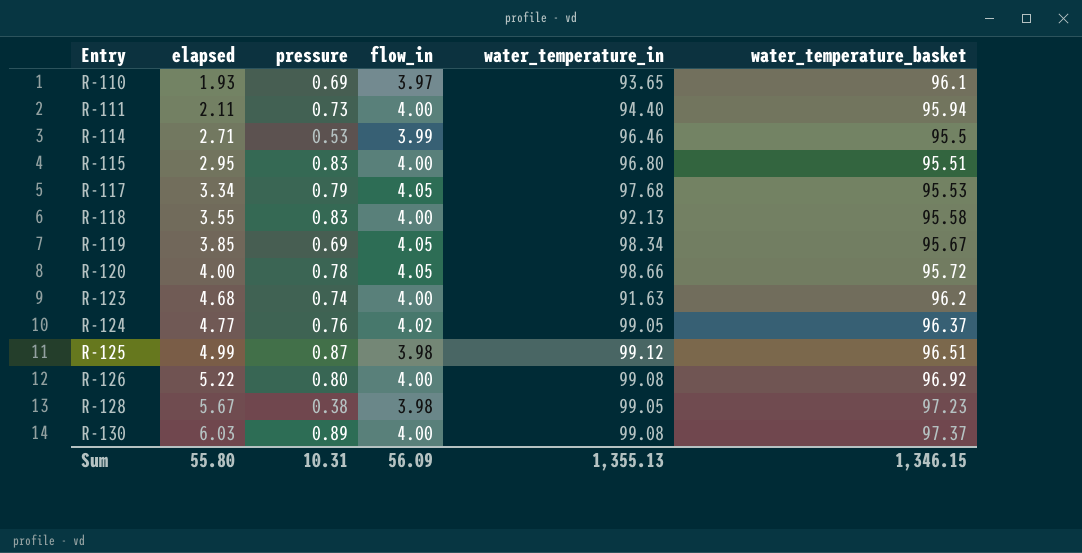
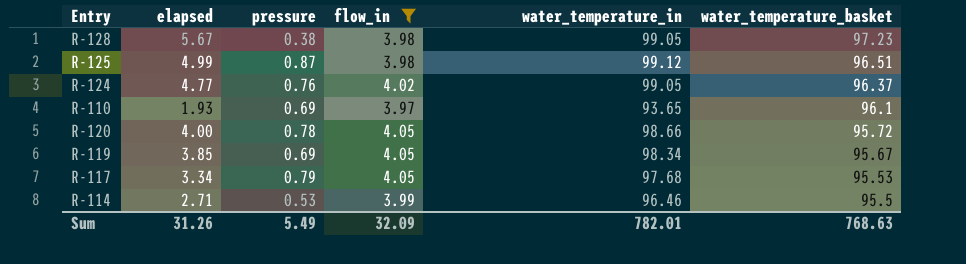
filter: none -> flow_in != 4.00
row order: Entry ascending -> water_temperature_basket descending
Sum | elapsed: 55.80 -> 31.26
Sum | pressure: 10.31 -> 5.49
Sum | flow_in: 56.09 -> 32.09
Sum | water_temperature_in: 1,355.13 -> 782.01
Sum | water_temperature_basket: 1,346.15 -> 768.63

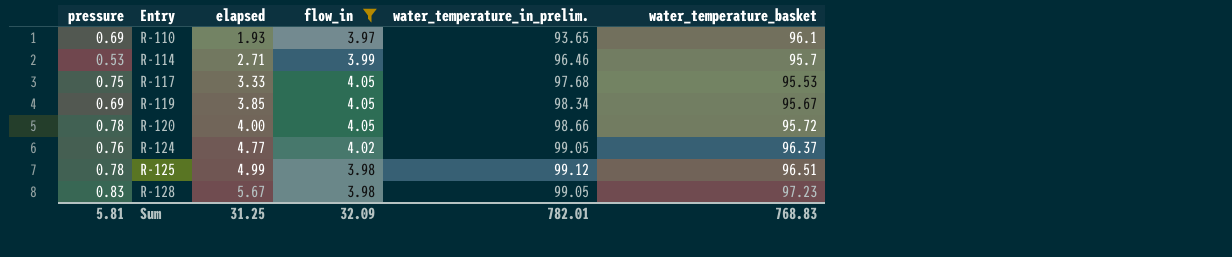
row order: water_temperature_basket descending -> Entry ascending
column pressure | position: 3 -> 1
column name: water_temperature_in -> water_temperature_in_prelim.
R-114 | water_temperature_basket: 95.5 -> 95.7
R-117 | pressure: 0.79 -> 0.75
R-117 | elapsed: 3.34 -> 3.33
R-125 | pressure: 0.87 -> 0.78
R-128 | pressure: 0.38 -> 0.83
Sum | pressure: 5.49 -> 5.81
Sum | elapsed: 31.26 -> 31.25
Sum | water_temperature_basket: 768.63 -> 768.83

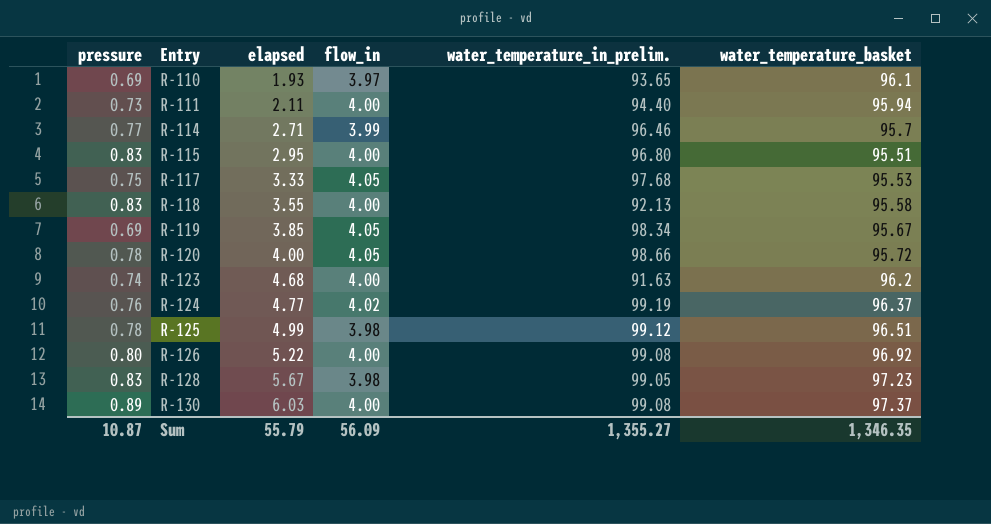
filter: flow_in != 4.00 -> none
R-114 | pressure: 0.53 -> 0.77
R-124 | water_temperature_in_prelim.: 99.05 -> 99.19
Sum | pressure: 5.81 -> 10.87
Sum | elapsed: 31.25 -> 55.79
Sum | flow_in: 32.09 -> 56.09
Sum | water_temperature_in_prelim.: 782.01 -> 1,355.27
Sum | water_temperature_basket: 768.83 -> 1,346.35

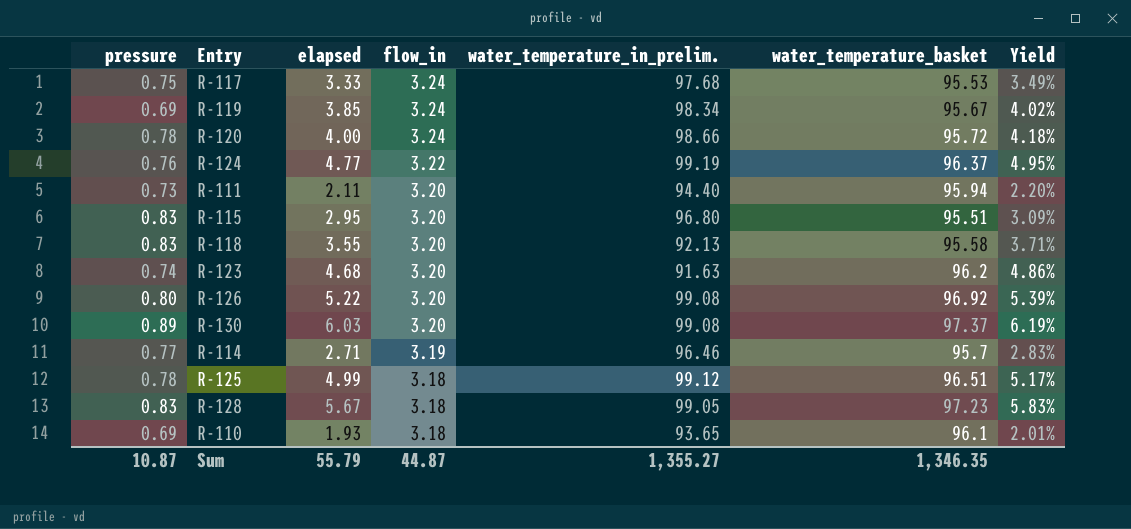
row order: Entry ascending -> flow_in descending
column Yield | formula: none -> [elapsed] / [water_temperature_basket]
R-117 | flow_in: 4.05 -> 3.24
R-119 | flow_in: 4.05 -> 3.24
R-120 | flow_in: 4.05 -> 3.24
R-124 | flow_in: 4.02 -> 3.22
R-111 | flow_in: 4.00 -> 3.20
R-115 | flow_in: 4.00 -> 3.20
R-118 | flow_in: 4.00 -> 3.20
R-123 | flow_in: 4.00 -> 3.20
R-126 | flow_in: 4.00 -> 3.20
R-130 | flow_in: 4.00 -> 3.20
R-114 | flow_in: 3.99 -> 3.19
R-125 | flow_in: 3.98 -> 3.18
R-128 | flow_in: 3.98 -> 3.18
R-110 | flow_in: 3.97 -> 3.18
Sum | flow_in: 56.09 -> 44.87

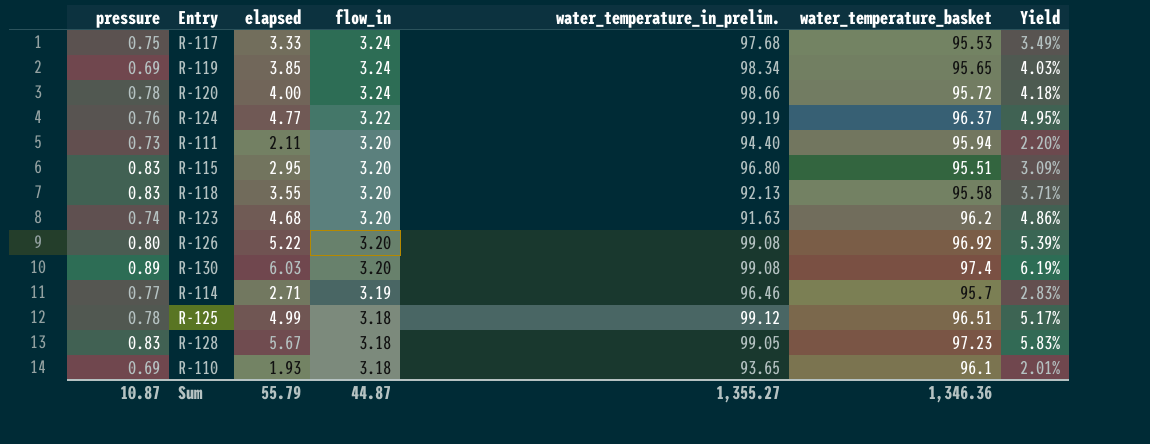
R-119 | water_temperature_basket: 95.67 -> 95.65
R-119 | Yield: 4.02% -> 4.03%
R-130 | water_temperature_basket: 97.37 -> 97.4
Sum | water_temperature_basket: 1,346.35 -> 1,346.36

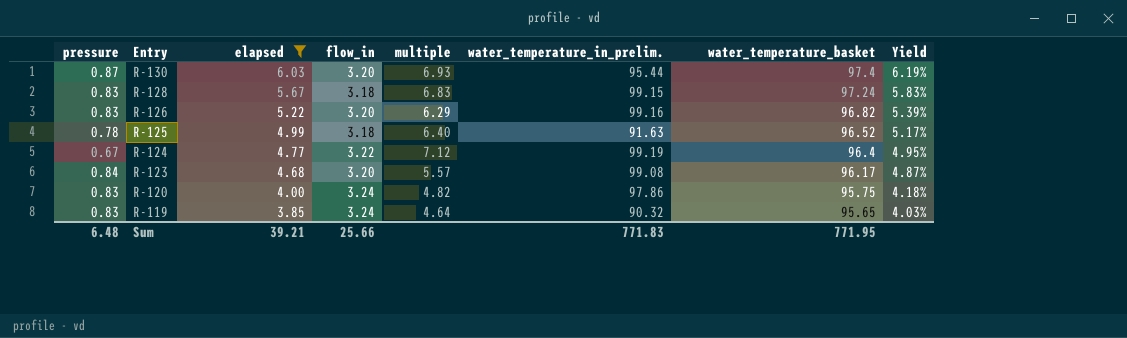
filter: none -> elapsed >= 3.85
row order: flow_in descending -> Entry descending
column multiple | formula: none -> [elapsed] / [pressure]
R-130 | pressure: 0.89 -> 0.87
R-130 | water_temperature_in_prelim.: 99.08 -> 95.44
R-128 | water_temperature_in_prelim.: 99.05 -> 99.15
R-128 | water_temperature_basket: 97.23 -> 97.24
R-126 | pressure: 0.80 -> 0.83
R-126 | water_temperature_in_prelim.: 99.08 -> 99.16
R-126 | water_temperature_basket: 96.92 -> 96.82
R-125 | water_temperature_in_prelim.: 99.12 -> 91.63
R-125 | water_temperature_basket: 96.51 -> 96.52
R-124 | pressure: 0.76 -> 0.67
R-124 | water_temperature_basket: 96.37 -> 96.4
R-123 | pressure: 0.74 -> 0.84
R-123 | water_temperature_in_prelim.: 91.63 -> 99.08
R-123 | water_temperature_basket: 96.2 -> 96.17
R-123 | Yield: 4.86% -> 4.87%
R-120 | pressure: 0.78 -> 0.83
R-120 | water_temperature_in_prelim.: 98.66 -> 97.86
R-120 | water_temperature_basket: 95.72 -> 95.75
R-119 | pressure: 0.69 -> 0.83
R-119 | water_temperature_in_prelim.: 98.34 -> 90.32
Sum | pressure: 10.87 -> 6.48
Sum | elapsed: 55.79 -> 39.21
Sum | flow_in: 44.87 -> 25.66
Sum | water_temperature_in_prelim.: 1,355.27 -> 771.83
Sum | water_temperature_basket: 1,346.36 -> 771.95

